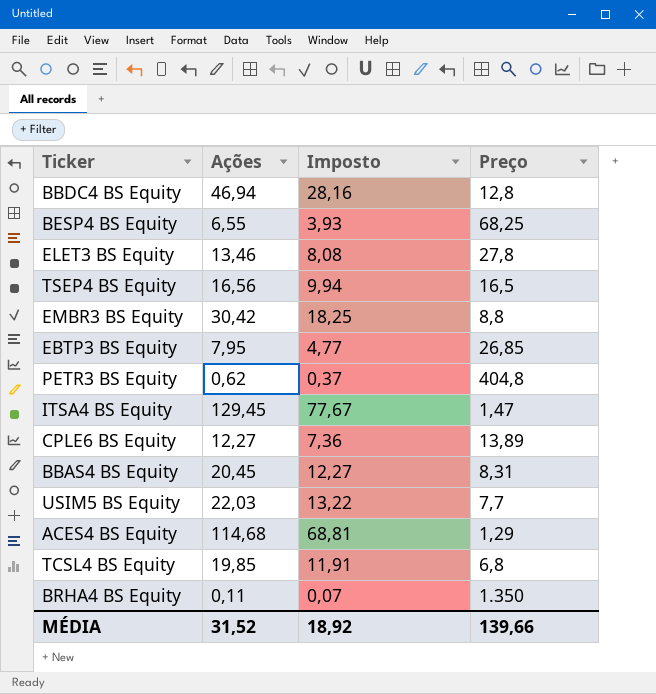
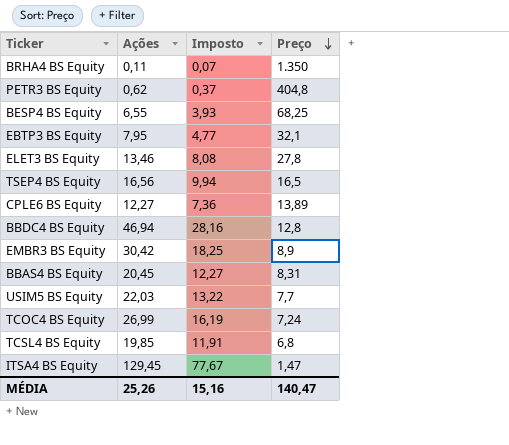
row order: none -> Preço descending
row ACES4 BS Equity: 114,68 | 68,81 | 1,29 -> none
EBTP3 BS Equity | Preço: 26,85 -> 32,1
EMBR3 BS Equity | Preço: 8,8 -> 8,9
row TCOC4 BS Equity: none -> 26,99 | 16,19 | 7,24
MÉDIA | Ações: 31,52 -> 25,26
MÉDIA | Imposto: 18,92 -> 15,16
MÉDIA | Preço: 139,66 -> 140,47

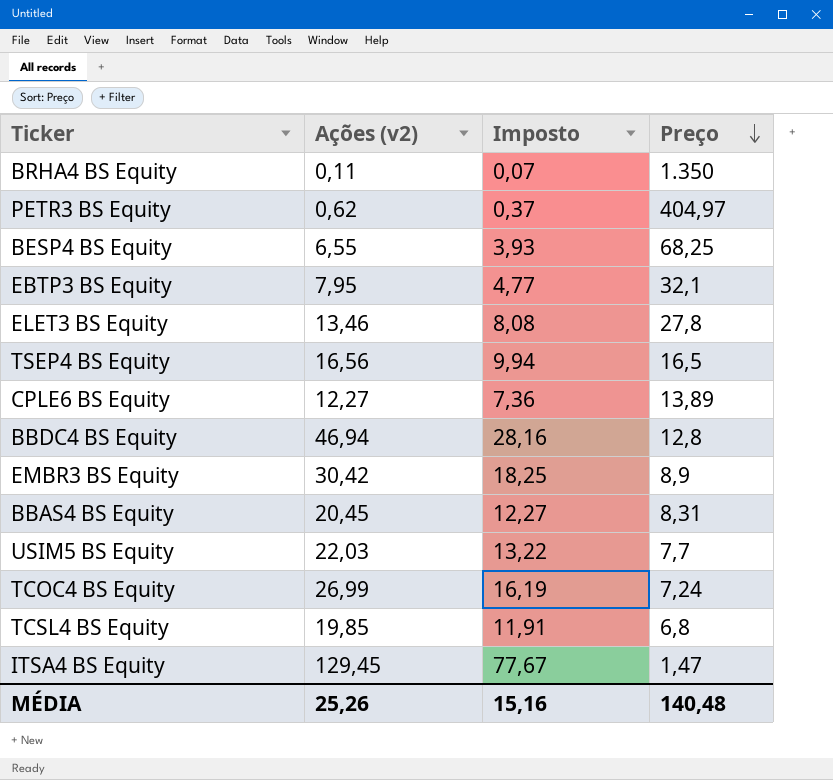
column name: Ações -> Ações (v2)
PETR3 BS Equity | Preço: 404,8 -> 404,97
MÉDIA | Preço: 140,47 -> 140,48

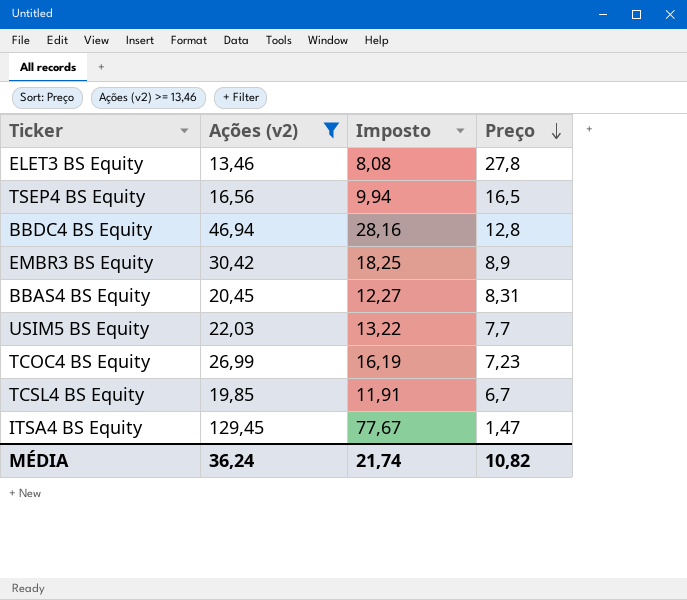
filter: none -> Ações (v2) >= 13,46
TCOC4 BS Equity | Preço: 7,24 -> 7,23
TCSL4 BS Equity | Preço: 6,8 -> 6,7
MÉDIA | Ações (v2): 25,26 -> 36,24
MÉDIA | Imposto: 15,16 -> 21,74
MÉDIA | Preço: 140,48 -> 10,82

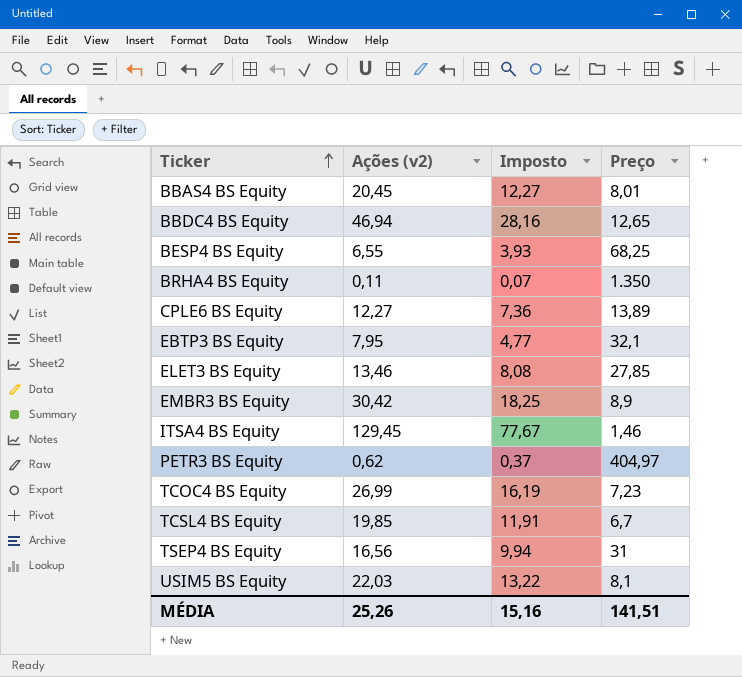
filter: Ações (v2) >= 13,46 -> none
row order: Preço descending -> Ticker ascending
BBAS4 BS Equity | Preço: 8,31 -> 8,01
BBDC4 BS Equity | Preço: 12,8 -> 12,65
ELET3 BS Equity | Preço: 27,8 -> 27,85
ITSA4 BS Equity | Preço: 1,47 -> 1,46
TSEP4 BS Equity | Preço: 16,5 -> 31
USIM5 BS Equity | Preço: 7,7 -> 8,1
MÉDIA | Ações (v2): 36,24 -> 25,26
MÉDIA | Imposto: 21,74 -> 15,16
MÉDIA | Preço: 10,82 -> 141,51

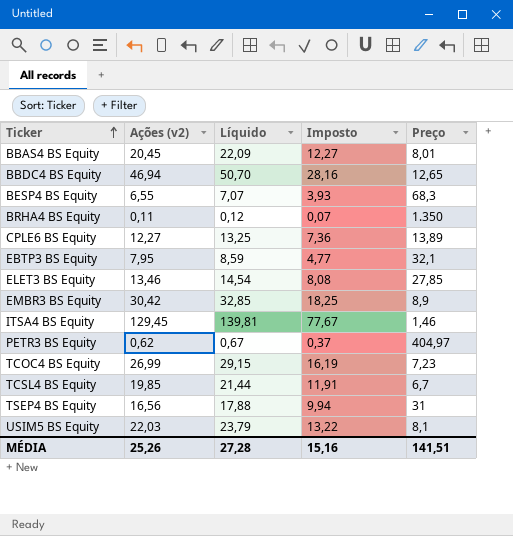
column Líquido | formula: none -> [Ações (v2)] * 1,08
BESP4 BS Equity | Preço: 68,25 -> 68,3

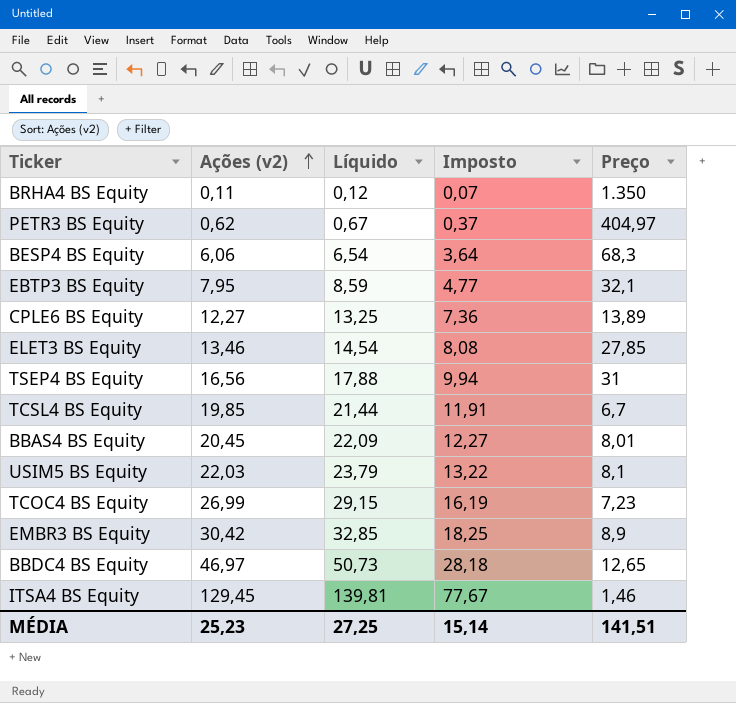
row order: Ticker ascending -> Ações (v2) ascending
BESP4 BS Equity | Ações (v2): 6,55 -> 6,06
BESP4 BS Equity | Líquido: 7,07 -> 6,54
BESP4 BS Equity | Imposto: 3,93 -> 3,64
BBDC4 BS Equity | Ações (v2): 46,94 -> 46,97
BBDC4 BS Equity | Líquido: 50,70 -> 50,73
BBDC4 BS Equity | Imposto: 28,16 -> 28,18
MÉDIA | Ações (v2): 25,26 -> 25,23
MÉDIA | Líquido: 27,28 -> 27,25
MÉDIA | Imposto: 15,16 -> 15,14

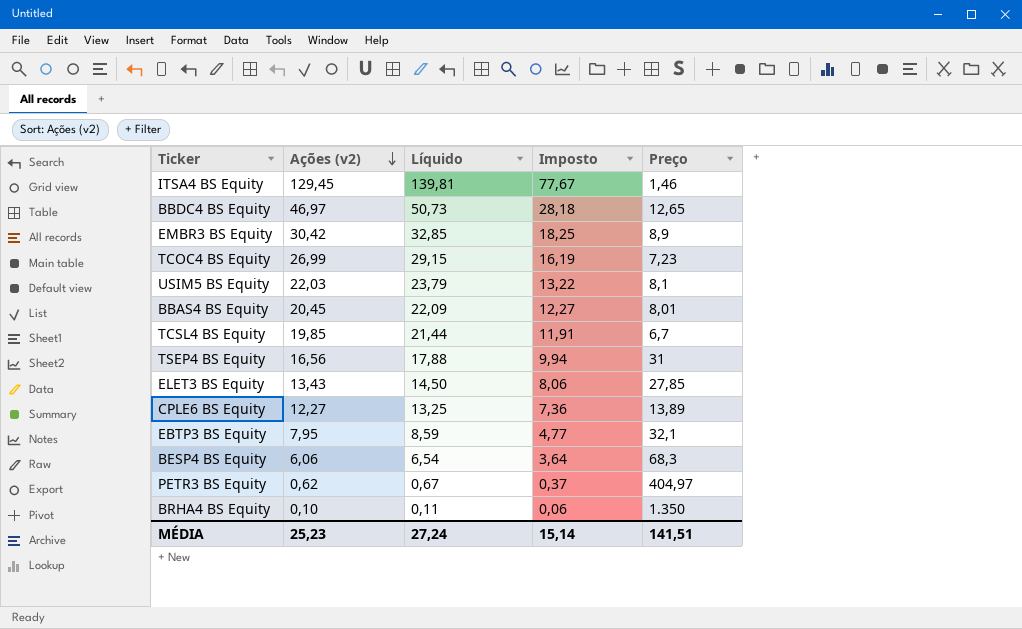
row order: Ações (v2) ascending -> Ações (v2) descending
ELET3 BS Equity | Ações (v2): 13,46 -> 13,43
ELET3 BS Equity | Líquido: 14,54 -> 14,50
ELET3 BS Equity | Imposto: 8,08 -> 8,06
BRHA4 BS Equity | Ações (v2): 0,11 -> 0,10
BRHA4 BS Equity | Líquido: 0,12 -> 0,11
BRHA4 BS Equity | Imposto: 0,07 -> 0,06
MÉDIA | Líquido: 27,25 -> 27,24

